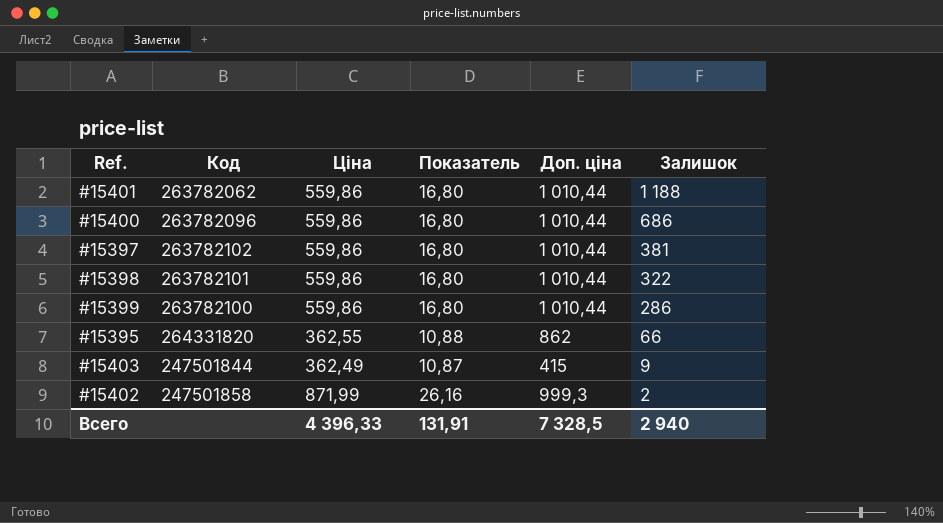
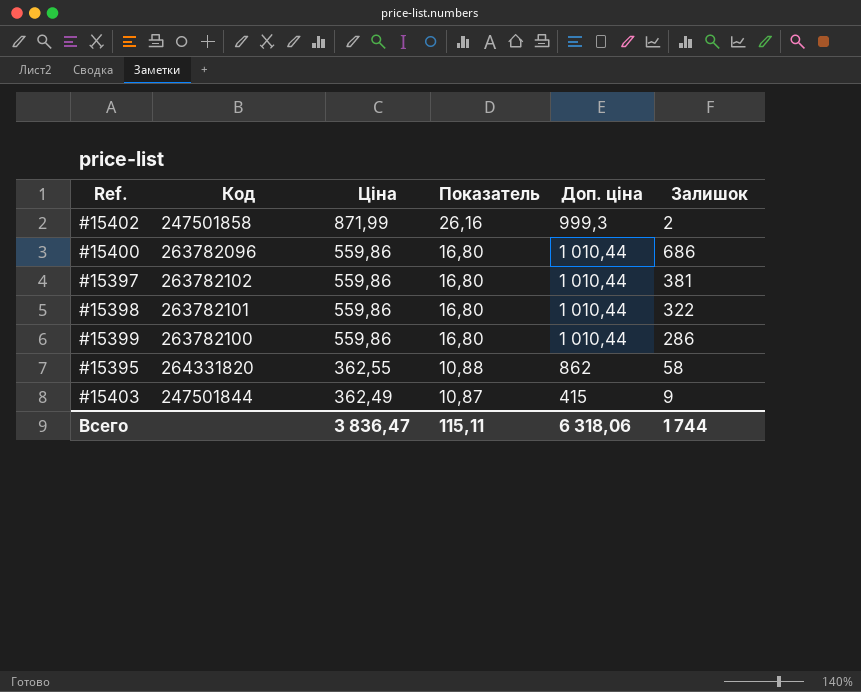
row order: Залишок descending -> Ціна descending
row #15401: 263782062 | 559,86 | 16,80 | 1 010,44 | 1 188 -> none
#15395 | Залишок: 66 -> 58
Всего | Ціна: 4 396,33 -> 3 836,47
Всего | Показатель: 131,91 -> 115,11
Всего | Доп. ціна: 7 328,5 -> 6 318,06
Всего | Залишок: 2 940 -> 1 744

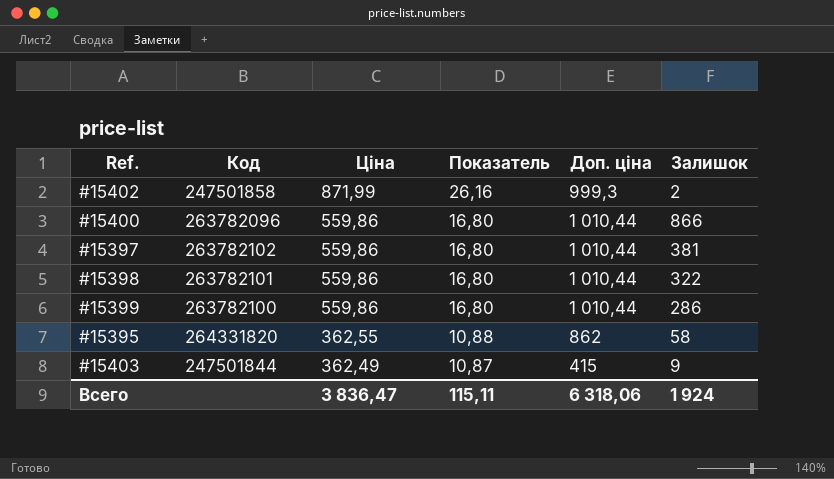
#15400 | Залишок: 686 -> 866
Всего | Залишок: 1 744 -> 1 924

